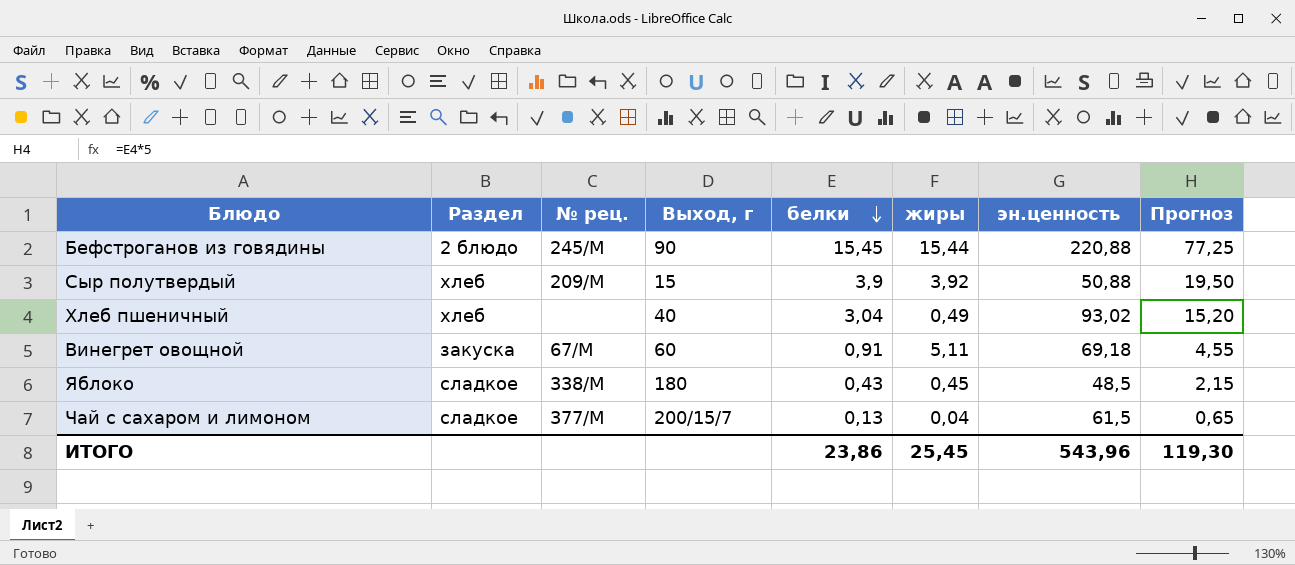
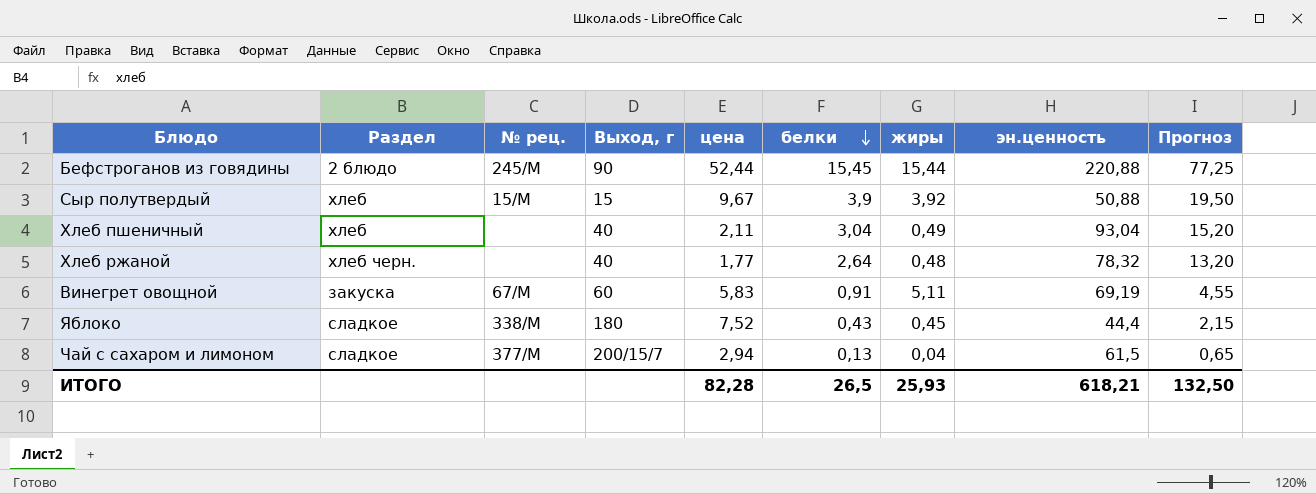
column цена | position: none -> 5
Сыр полутвердый | № рец.: 209/М -> 15/М
Хлеб пшеничный | эн.ценность: 93,02 -> 93,04
row Хлеб ржаной: none -> хлеб черн. | none | 40 | 1,77 | 2,64 | 0,48 | 78,32 | 13,20
Винегрет овощной | эн.ценность: 69,18 -> 69,19
Яблоко | эн.ценность: 48,5 -> 44,4
ИТОГО | белки: 23,86 -> 26,5
ИТОГО | жиры: 25,45 -> 25,93
ИТОГО | эн.ценность: 543,96 -> 618,21
ИТОГО | Прогноз: 119,30 -> 132,50

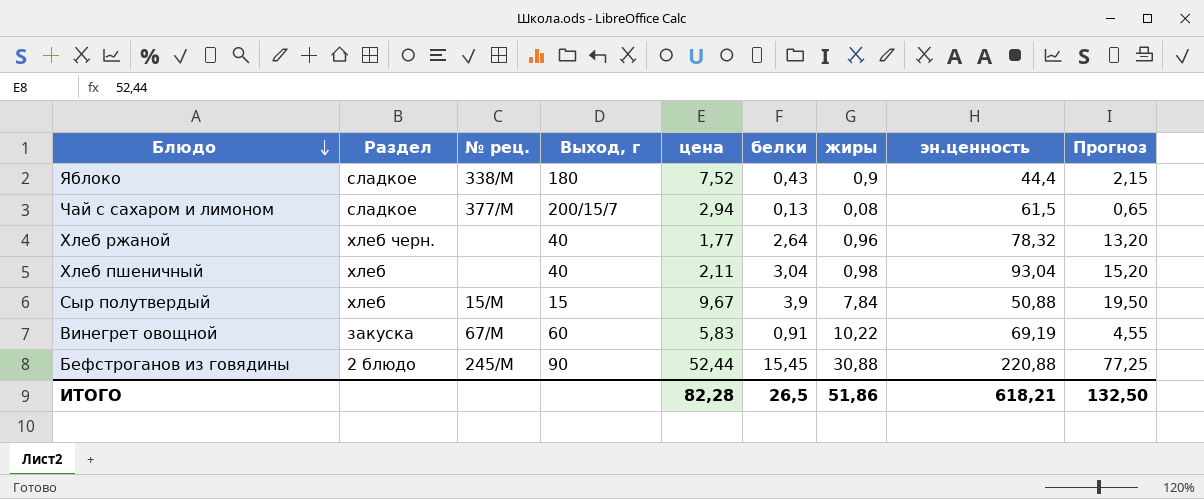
row order: белки descending -> Блюдо descending
Яблоко | жиры: 0,45 -> 0,9
Чай с сахаром и лимоном | жиры: 0,04 -> 0,08
Хлеб ржаной | жиры: 0,48 -> 0,96
Хлеб пшеничный | жиры: 0,49 -> 0,98
Сыр полутвердый | жиры: 3,92 -> 7,84
Винегрет овощной | жиры: 5,11 -> 10,22
Бефстроганов из говядины | жиры: 15,44 -> 30,88
ИТОГО | жиры: 25,93 -> 51,86

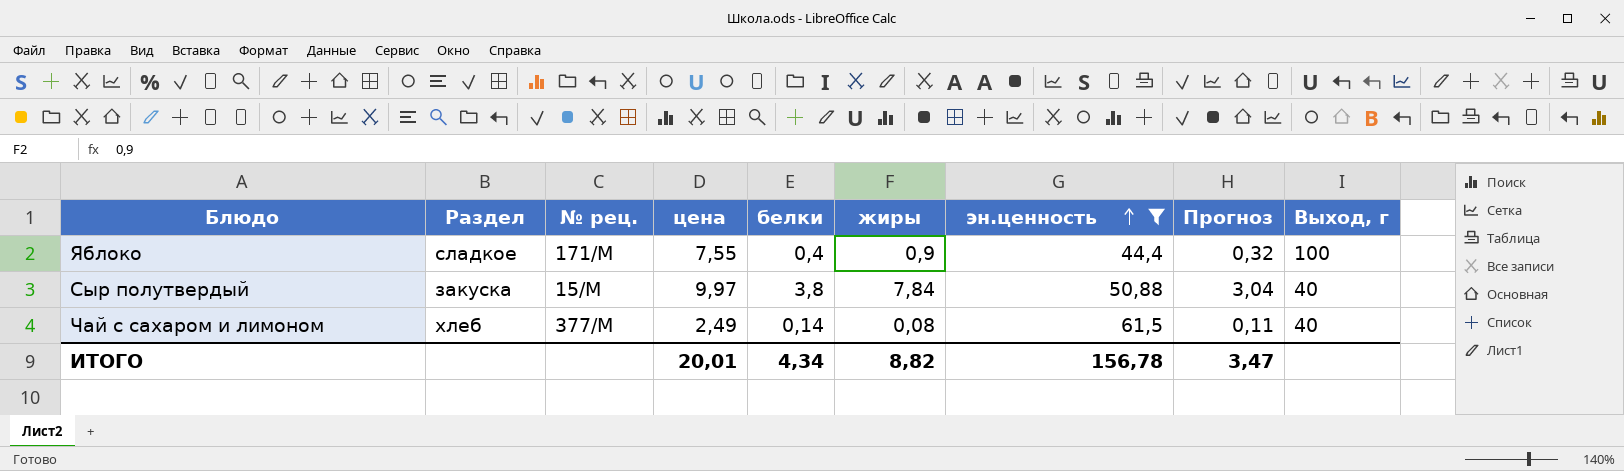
filter: none -> эн.ценность <= 61,5
row order: Блюдо descending -> эн.ценность ascending
column Прогноз | formula: [белки] * 5 -> [белки] * 0,8
column Выход, г | position: 4 -> 9
Яблоко | № рец.: 338/М -> 171/М
Яблоко | цена: 7,52 -> 7,55
Яблоко | белки: 0,43 -> 0,4
Яблоко | Выход, г: 180 -> 100
Сыр полутвердый | Раздел: хлеб -> закуска
Сыр полутвердый | цена: 9,67 -> 9,97
Сыр полутвердый | белки: 3,9 -> 3,8
Сыр полутвердый | Выход, г: 15 -> 40
Чай с сахаром и лимоном | Раздел: сладкое -> хлеб
Чай с сахаром и лимоном | цена: 2,94 -> 2,49
Чай с сахаром и лимоном | белки: 0,13 -> 0,14
Чай с сахаром и лимоном | Выход, г: 200/15/7 -> 40
ИТОГО | цена: 82,28 -> 20,01
ИТОГО | белки: 26,5 -> 4,34
ИТОГО | жиры: 51,86 -> 8,82
ИТОГО | эн.ценность: 618,21 -> 156,78
ИТОГО | Прогноз: 132,50 -> 3,47

